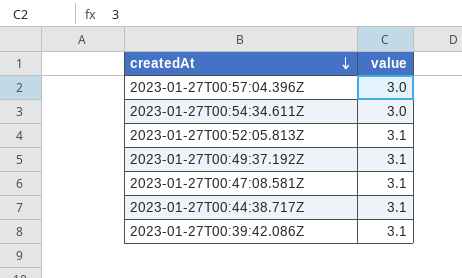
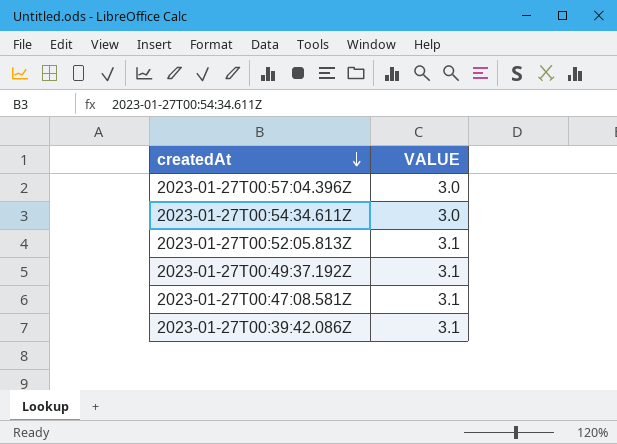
column name: value -> VALUE
row 2023-01-27T00:44:38.717Z: 3.1 -> none

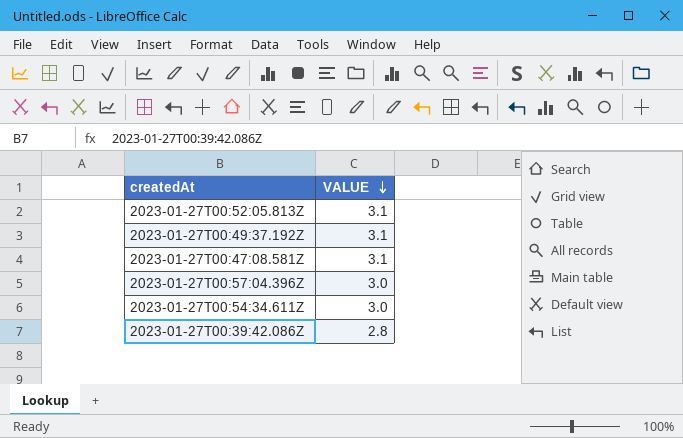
row order: createdAt descending -> VALUE descending
2023-01-27T00:39:42.086Z | VALUE: 3.1 -> 2.8

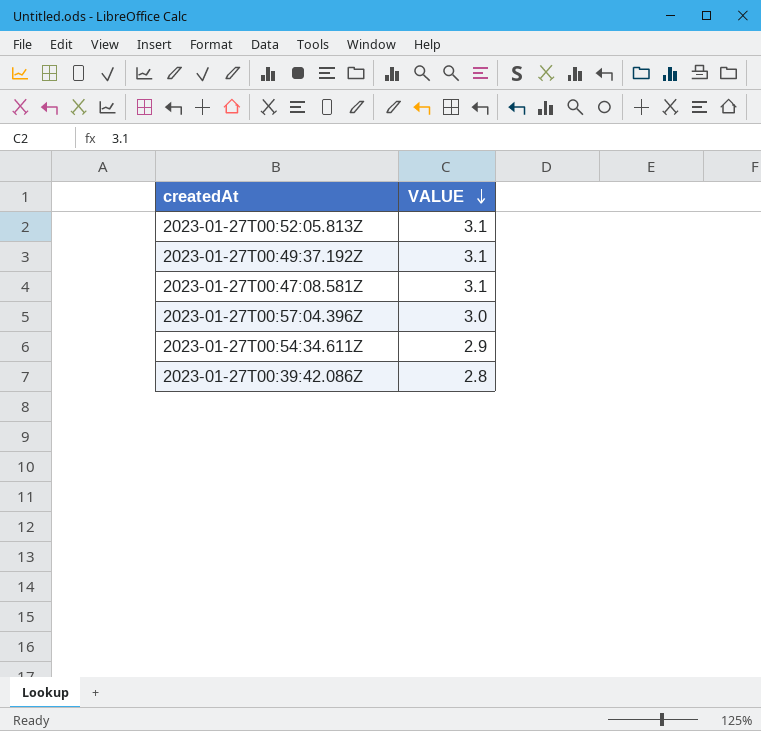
2023-01-27T00:54:34.611Z | VALUE: 3.0 -> 2.9

